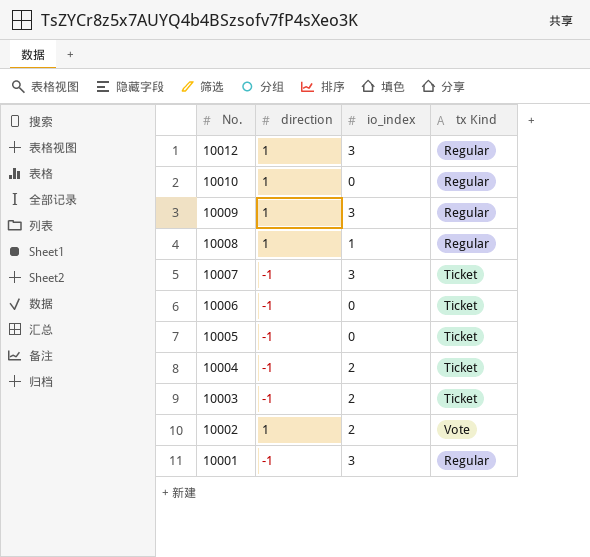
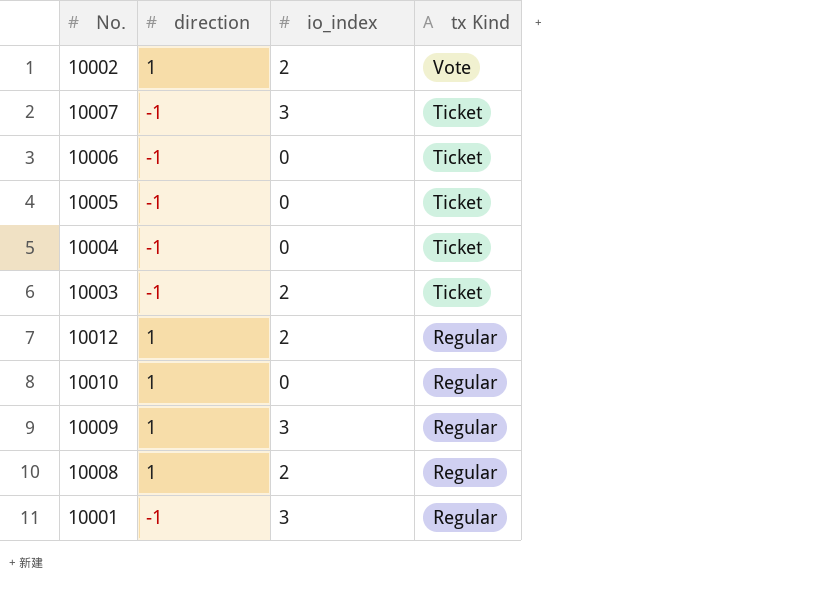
row order: No. descending -> tx Kind descending
10004 | io_index: 2 -> 0
10012 | io_index: 3 -> 2
10008 | io_index: 1 -> 2

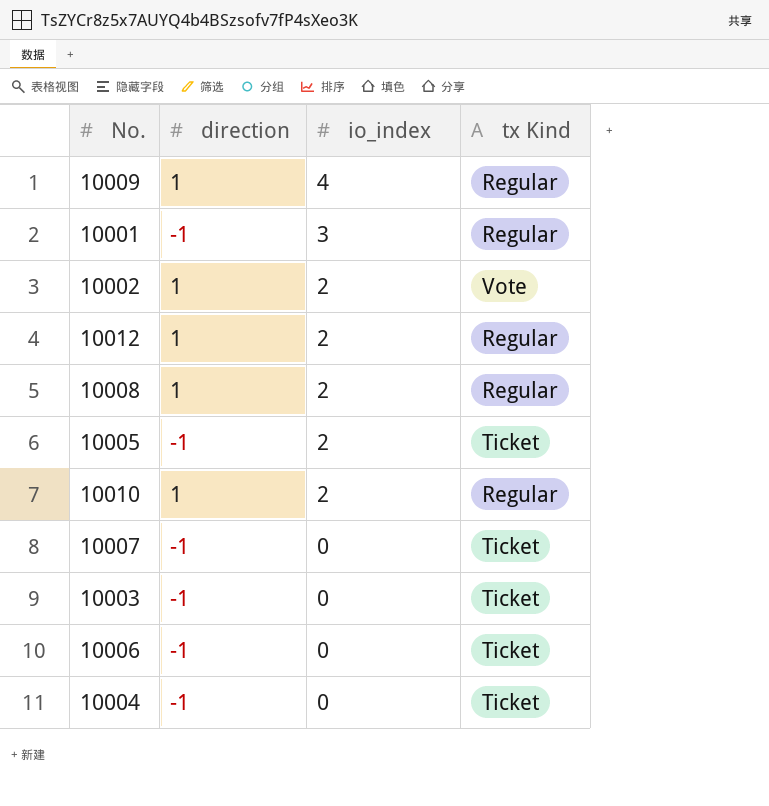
row order: tx Kind descending -> io_index descending
10009 | io_index: 3 -> 4
10005 | io_index: 0 -> 2
10010 | io_index: 0 -> 2
10007 | io_index: 3 -> 0
10003 | io_index: 2 -> 0

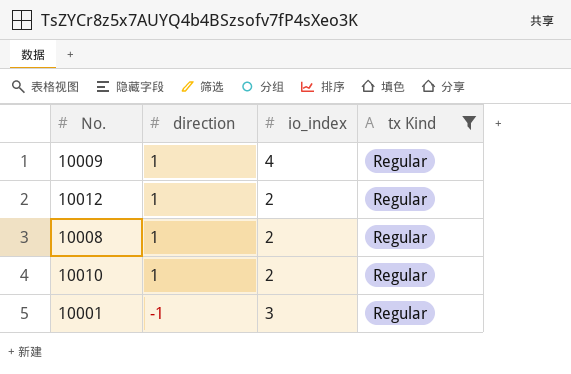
filter: none -> tx Kind = Regular
row order: io_index descending -> direction descending

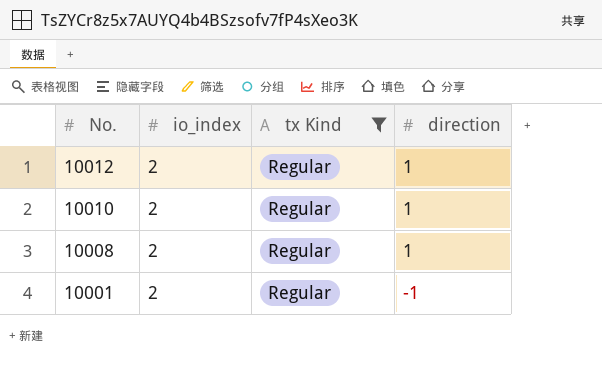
row order: direction descending -> No. descending
column direction | position: 2 -> 4
row 10009: 1 | 4 | Regular -> none
10001 | io_index: 3 -> 2

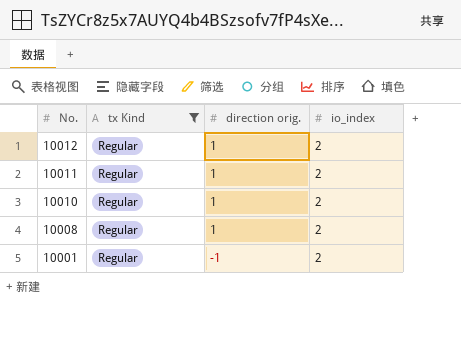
column name: direction -> direction orig.
column io_index | position: 2 -> 4
row 10011: none -> Regular | 1 | 2

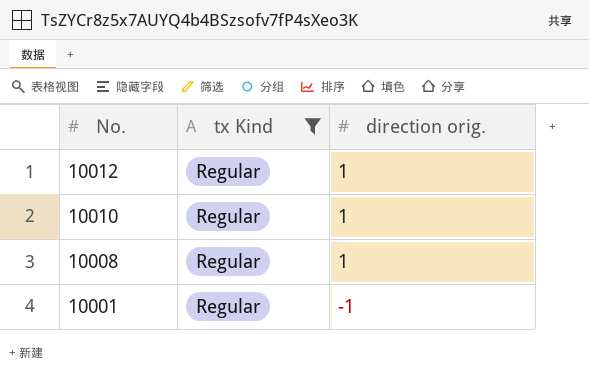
column io_index | position: 4 -> none
row 10011: Regular | 1 | 2 -> none

